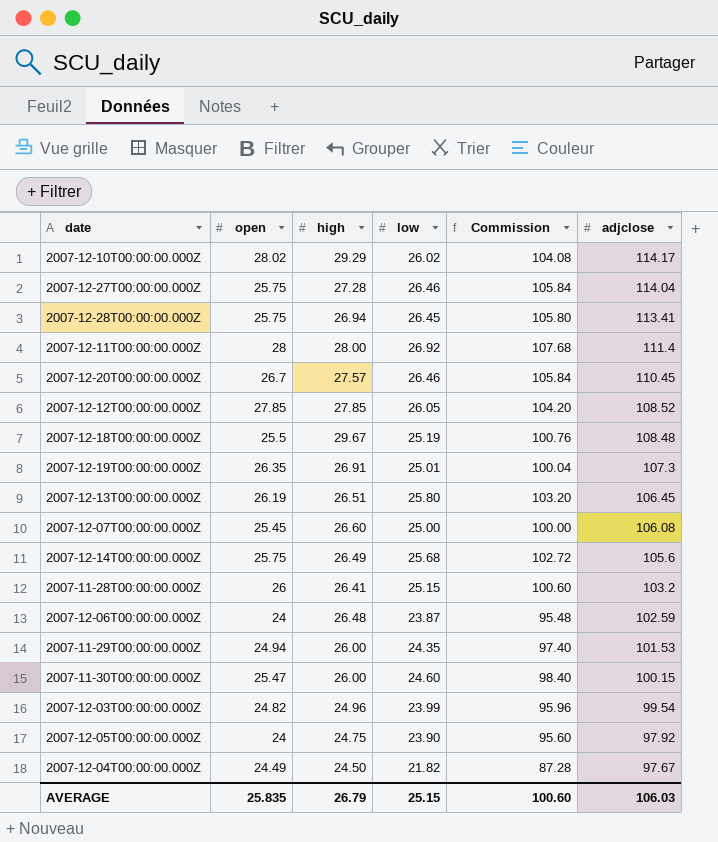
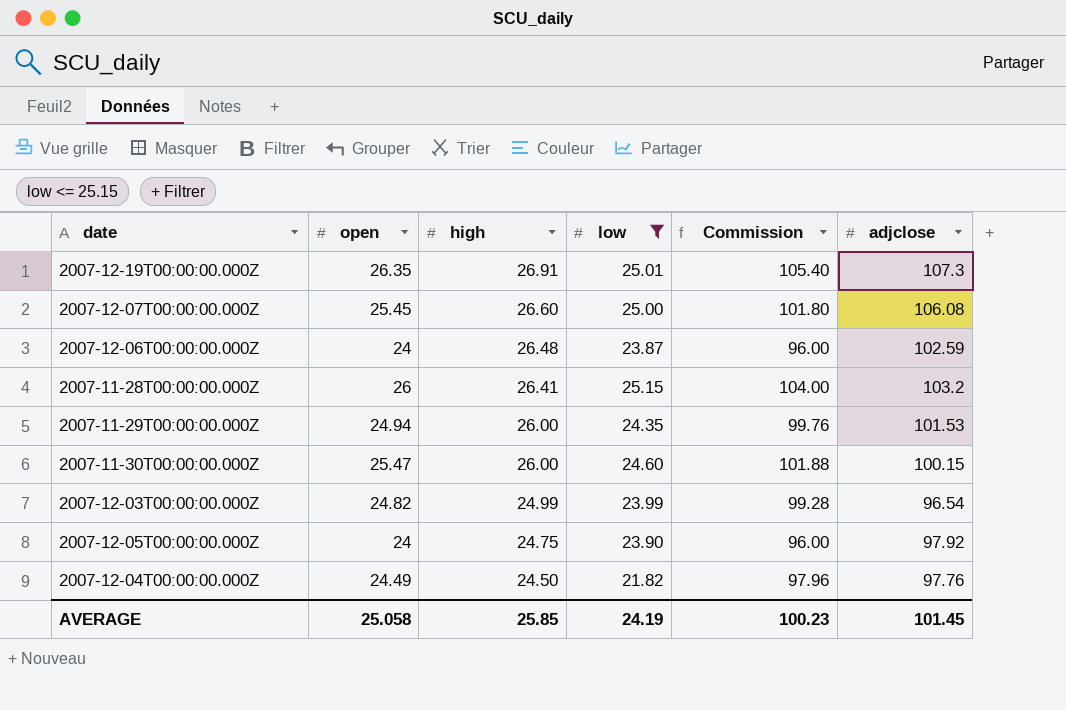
filter: none -> low <= 25.15
row order: adjclose descending -> high descending
column Commission | formula: [low] * 4 -> [open] * 4
2007-12-03T00:00:00.000Z | high: 24.96 -> 24.99
2007-12-03T00:00:00.000Z | adjclose: 99.54 -> 96.54
2007-12-04T00:00:00.000Z | adjclose: 97.67 -> 97.76
AVERAGE | open: 25.835 -> 25.058
AVERAGE | high: 26.79 -> 25.85
AVERAGE | low: 25.15 -> 24.19
AVERAGE | Commission: 100.60 -> 100.23
AVERAGE | adjclose: 106.03 -> 101.45

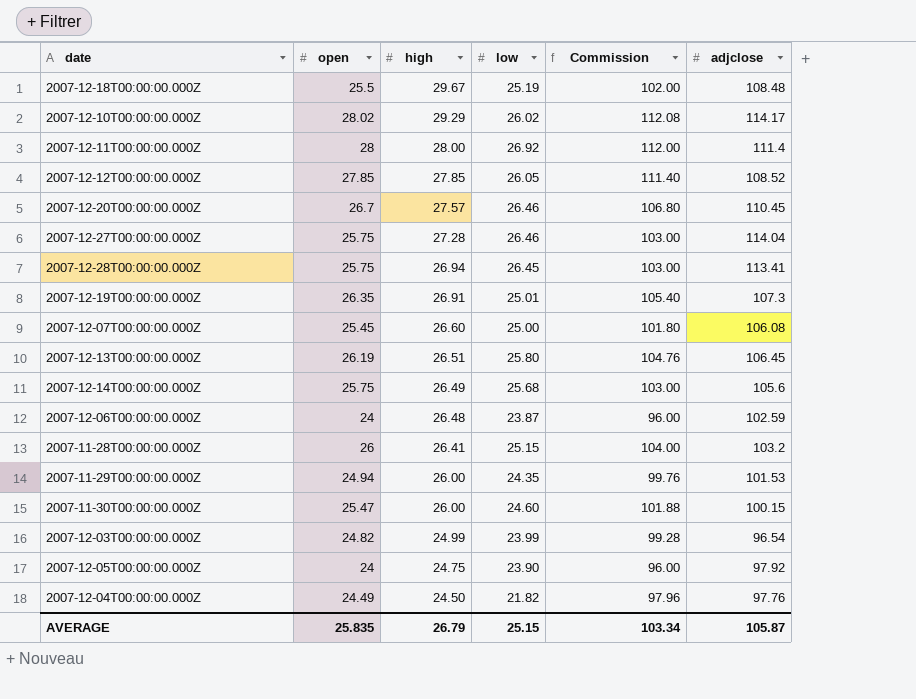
filter: low <= 25.15 -> none
AVERAGE | open: 25.058 -> 25.835
AVERAGE | high: 25.85 -> 26.79
AVERAGE | low: 24.19 -> 25.15
AVERAGE | Commission: 100.23 -> 103.34
AVERAGE | adjclose: 101.45 -> 105.87

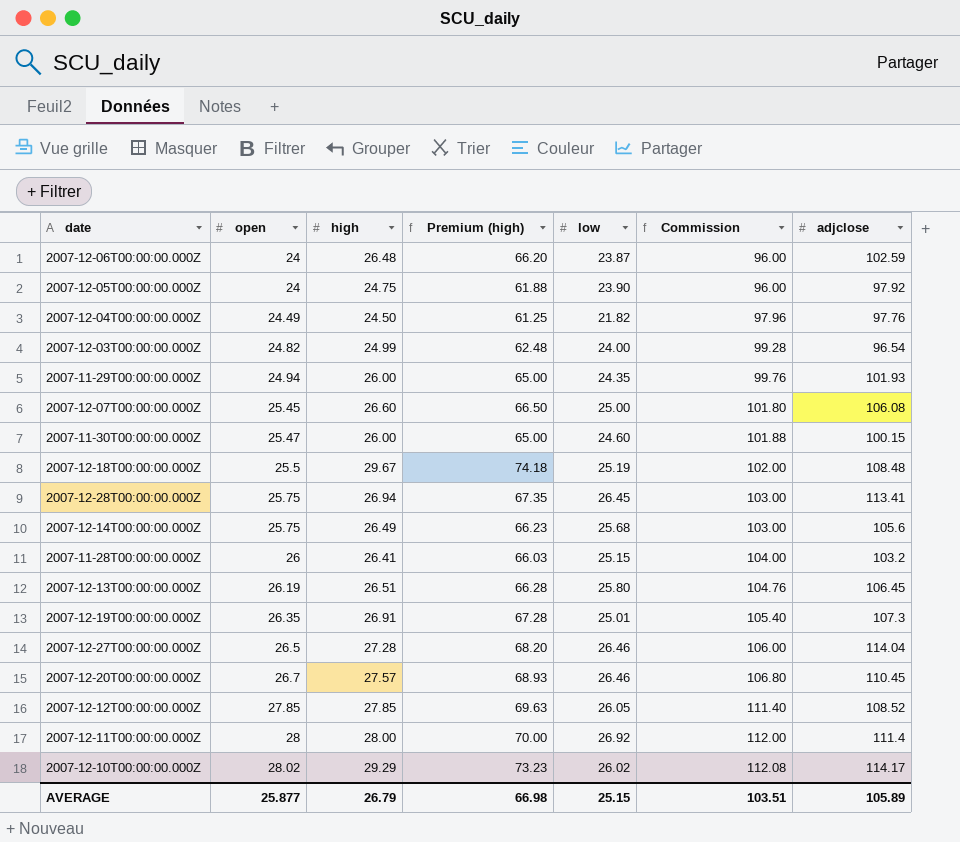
row order: high descending -> open ascending
column Premium (high) | formula: none -> [high] * 2.5
2007-12-03T00:00:00.000Z | low: 23.99 -> 24.00
2007-11-29T00:00:00.000Z | adjclose: 101.53 -> 101.93
2007-12-27T00:00:00.000Z | open: 25.75 -> 26.5
2007-12-27T00:00:00.000Z | Commission: 103.00 -> 106.00
AVERAGE | open: 25.835 -> 25.877
AVERAGE | Commission: 103.34 -> 103.51
AVERAGE | adjclose: 105.87 -> 105.89

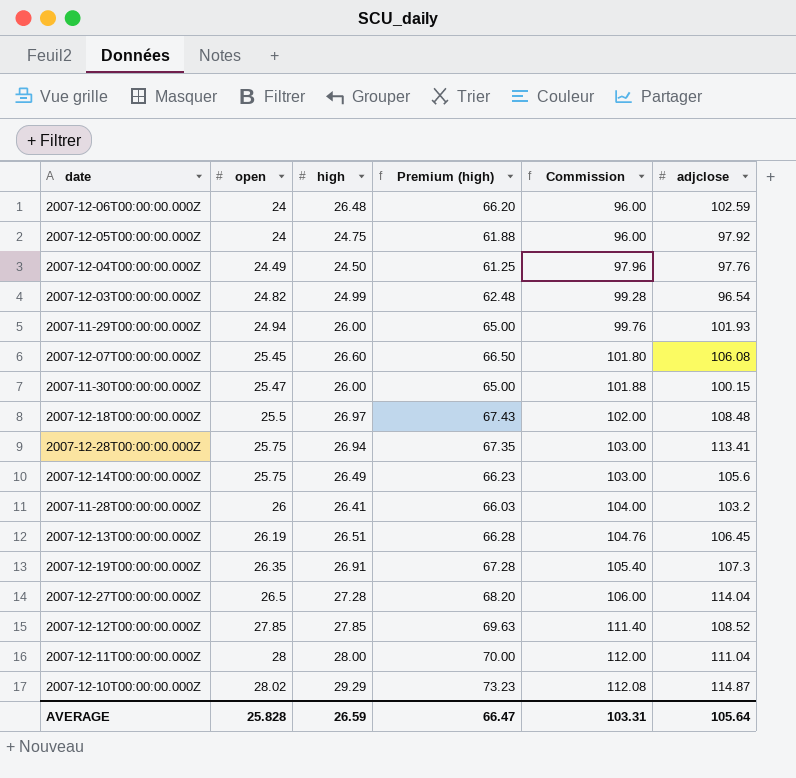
column low | position: 5 -> none
row 2007-12-20T00:00:00.000Z: 26.7 | 27.57 | 68.93 | 26.46 | 106.80 | 110.45 -> none
2007-12-18T00:00:00.000Z | high: 29.67 -> 26.97
2007-12-18T00:00:00.000Z | Premium (high): 74.18 -> 67.43
2007-12-11T00:00:00.000Z | adjclose: 111.4 -> 111.04
2007-12-10T00:00:00.000Z | adjclose: 114.17 -> 114.87
AVERAGE | open: 25.877 -> 25.828
AVERAGE | high: 26.79 -> 26.59
AVERAGE | Premium (high): 66.98 -> 66.47
AVERAGE | Commission: 103.51 -> 103.31
AVERAGE | adjclose: 105.89 -> 105.64

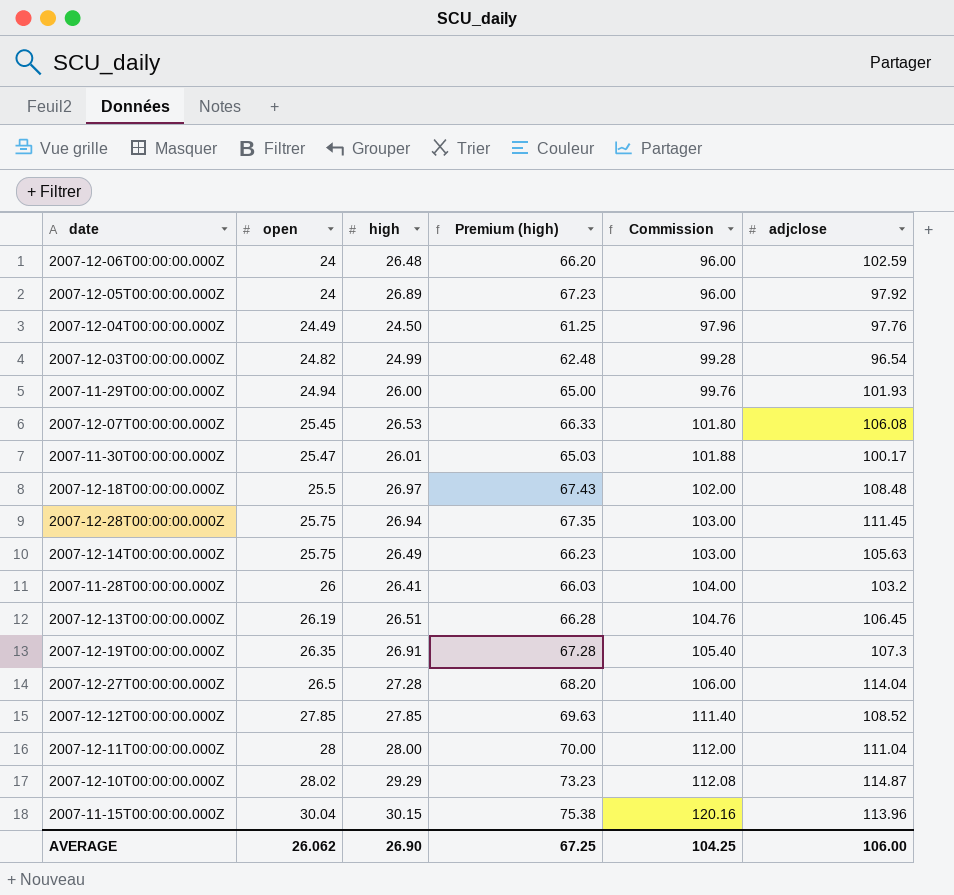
2007-12-05T00:00:00.000Z | high: 24.75 -> 26.89
2007-12-05T00:00:00.000Z | Premium (high): 61.88 -> 67.23
2007-12-07T00:00:00.000Z | high: 26.60 -> 26.53
2007-12-07T00:00:00.000Z | Premium (high): 66.50 -> 66.33
2007-11-30T00:00:00.000Z | high: 26.00 -> 26.01
2007-11-30T00:00:00.000Z | Premium (high): 65.00 -> 65.03
2007-11-30T00:00:00.000Z | adjclose: 100.15 -> 100.17
2007-12-28T00:00:00.000Z | adjclose: 113.41 -> 111.45
2007-12-14T00:00:00.000Z | adjclose: 105.6 -> 105.63
row 2007-11-15T00:00:00.000Z: none -> 30.04 | 30.15 | 75.38 | 120.16 | 113.96
AVERAGE | open: 25.828 -> 26.062
AVERAGE | high: 26.59 -> 26.90
AVERAGE | Premium (high): 66.47 -> 67.25
AVERAGE | Commission: 103.31 -> 104.25
AVERAGE | adjclose: 105.64 -> 106.00

